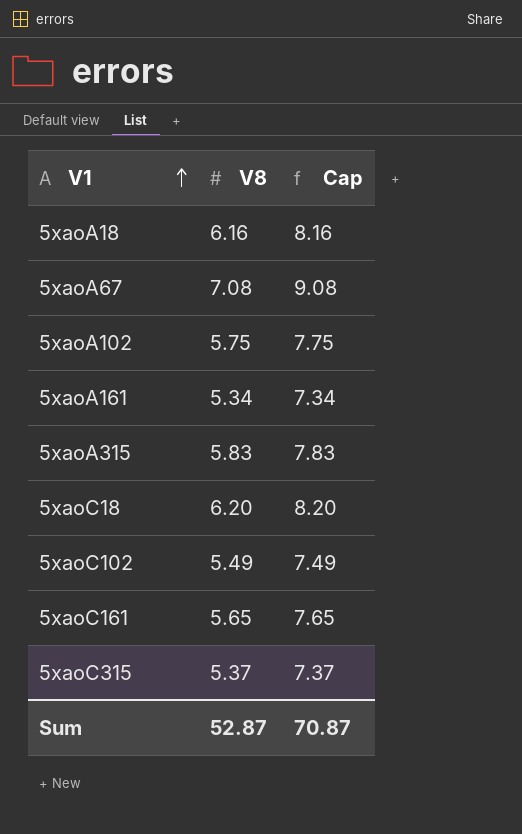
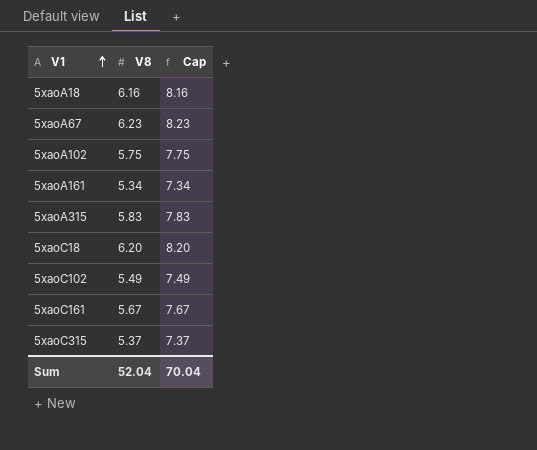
5xaoA67 | V8: 7.08 -> 6.23
5xaoA67 | Cap: 9.08 -> 8.23
5xaoC161 | V8: 5.65 -> 5.67
5xaoC161 | Cap: 7.65 -> 7.67
Sum | V8: 52.87 -> 52.04
Sum | Cap: 70.87 -> 70.04

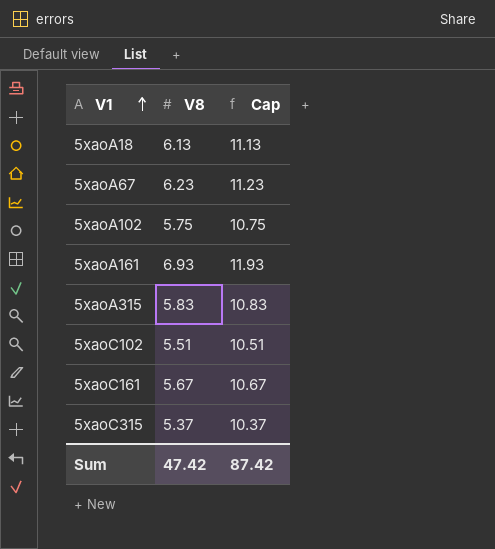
column Cap | formula: [V8] + 2 -> [V8] + 5
row 5xaoC18: 6.20 | 8.20 -> none
5xaoA18 | V8: 6.16 -> 6.13
5xaoA161 | V8: 5.34 -> 6.93
5xaoC102 | V8: 5.49 -> 5.51
Sum | V8: 52.04 -> 47.42
Sum | Cap: 70.04 -> 87.42

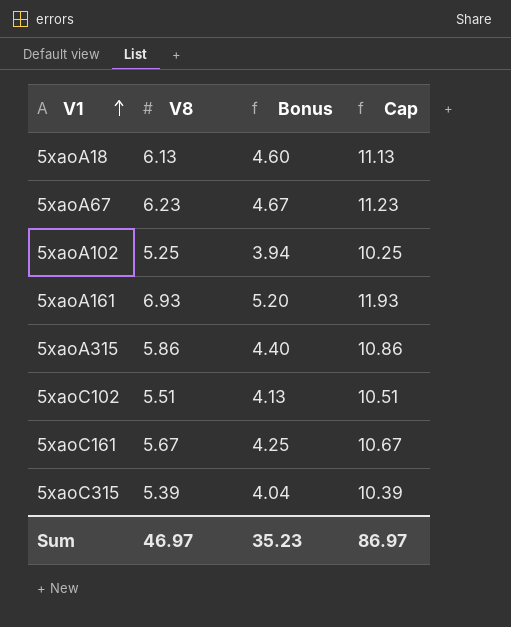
column Bonus | formula: none -> [V8] * 0.75
5xaoA102 | V8: 5.75 -> 5.25
5xaoA102 | Cap: 10.75 -> 10.25
5xaoA315 | V8: 5.83 -> 5.86
5xaoA315 | Cap: 10.83 -> 10.86
5xaoC315 | V8: 5.37 -> 5.39
5xaoC315 | Cap: 10.37 -> 10.39
Sum | V8: 47.42 -> 46.97
Sum | Cap: 87.42 -> 86.97

